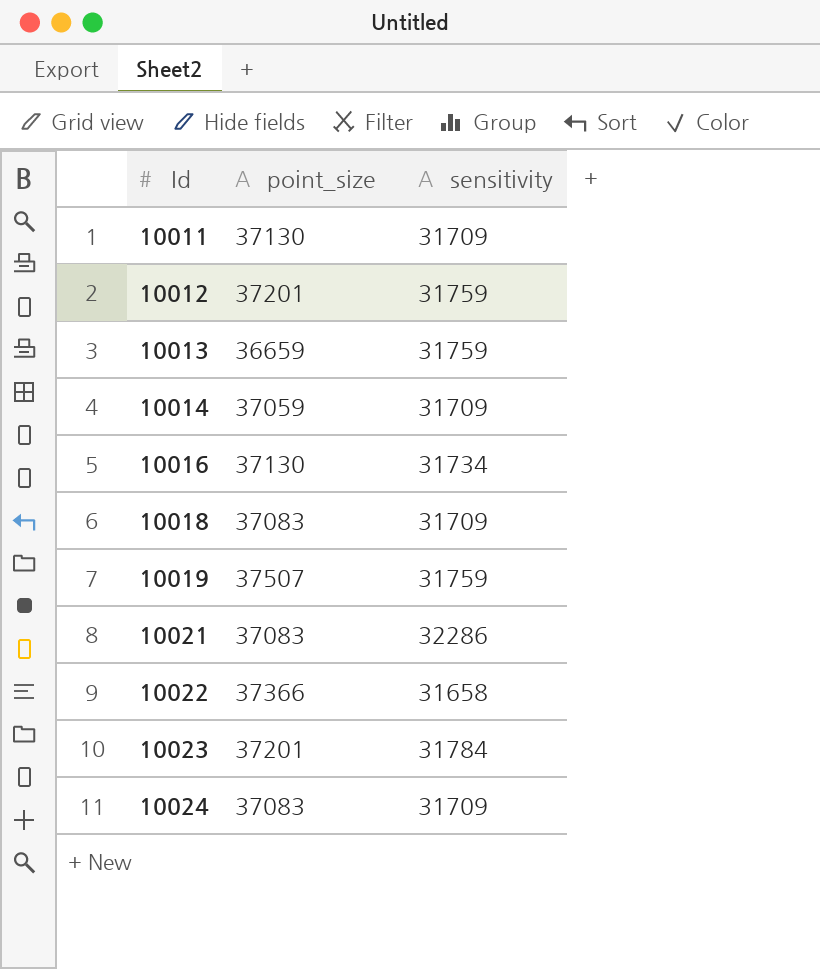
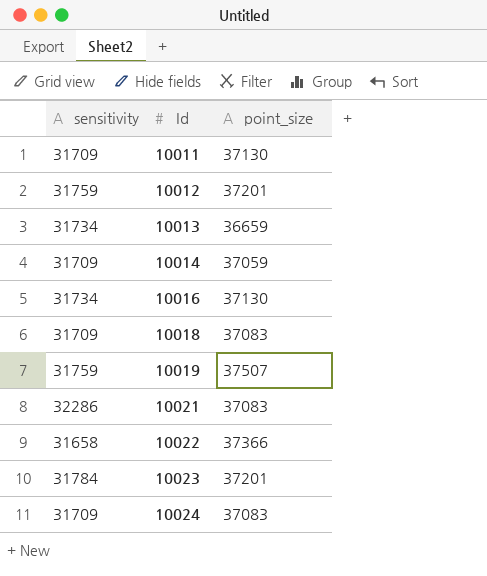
column sensitivity | position: 3 -> 1
10013 | sensitivity: 31759 -> 31734

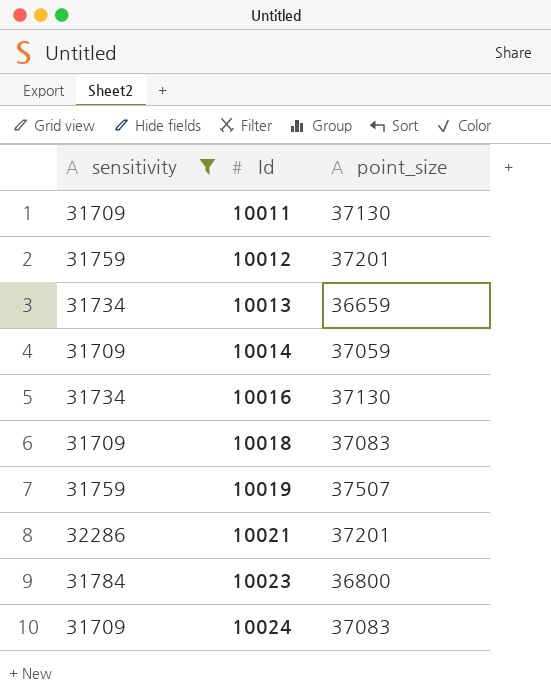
filter: none -> sensitivity != 31658
10021 | point_size: 37083 -> 37201
10023 | point_size: 37201 -> 36800

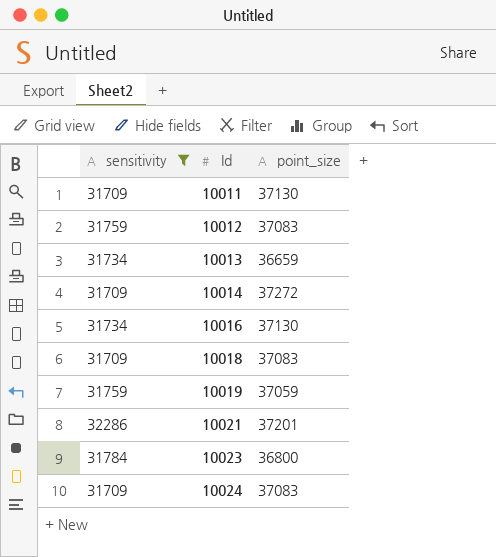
10012 | point_size: 37201 -> 37083
10014 | point_size: 37059 -> 37272
10019 | point_size: 37507 -> 37059

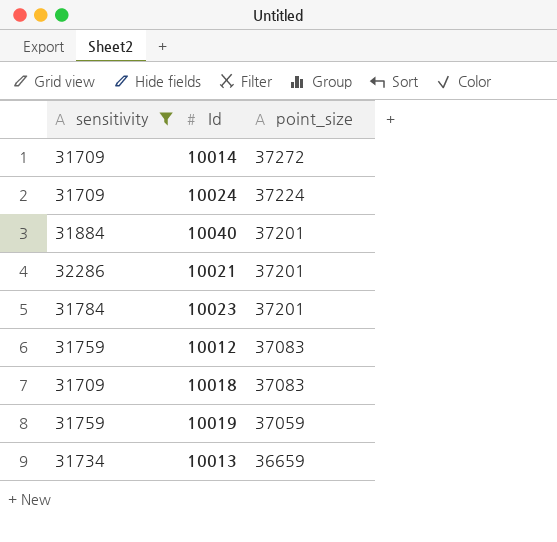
row order: Id ascending -> point_size descending
row 10011: 31709 | 37130 -> none
row 10016: 31734 | 37130 -> none
10024 | point_size: 37083 -> 37224
row 10040: none -> 31884 | 37201
10023 | point_size: 36800 -> 37201

